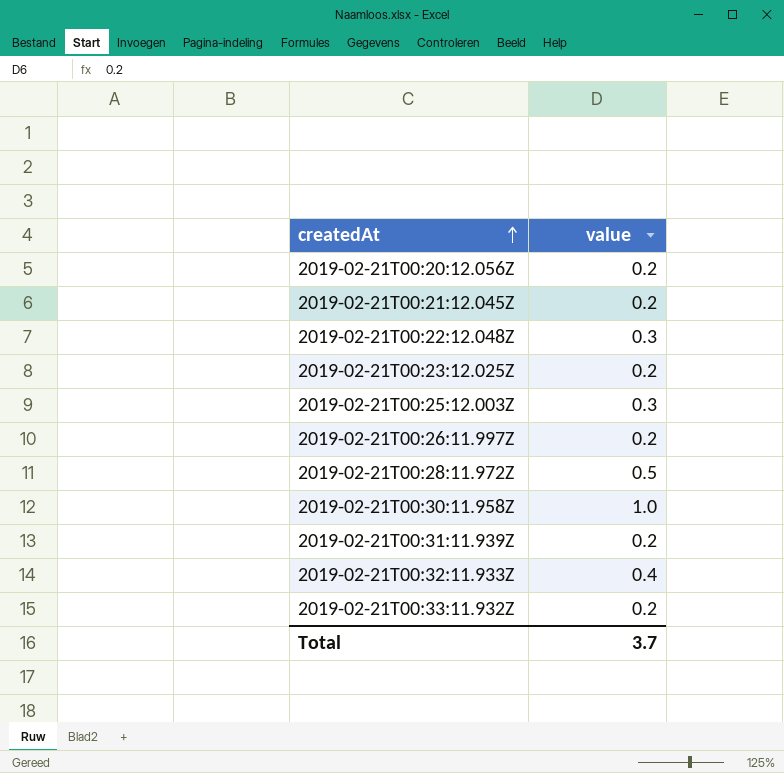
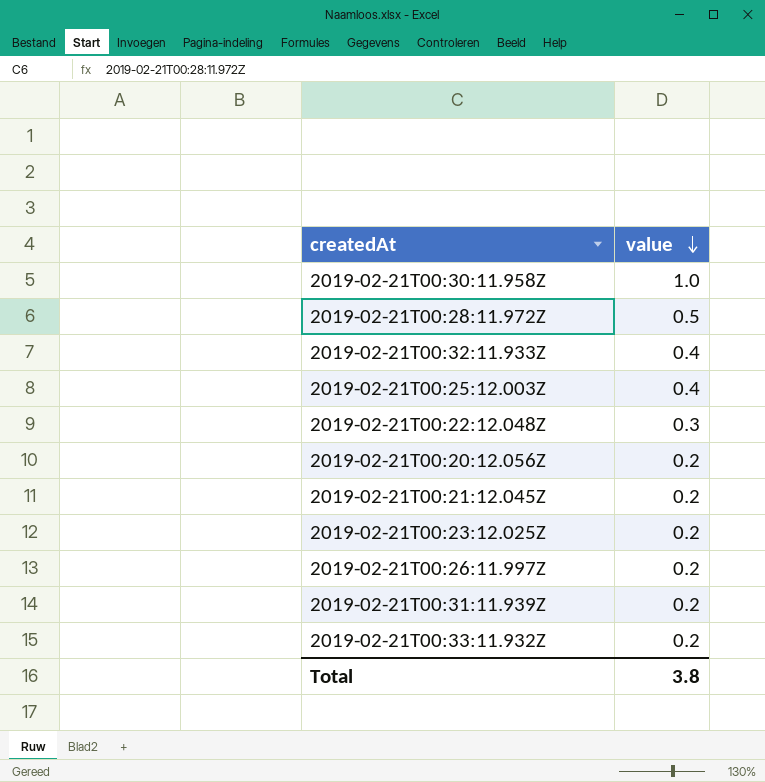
row order: createdAt ascending -> value descending
2019-02-21T00:25:12.003Z | value: 0.3 -> 0.4
Total | value: 3.7 -> 3.8

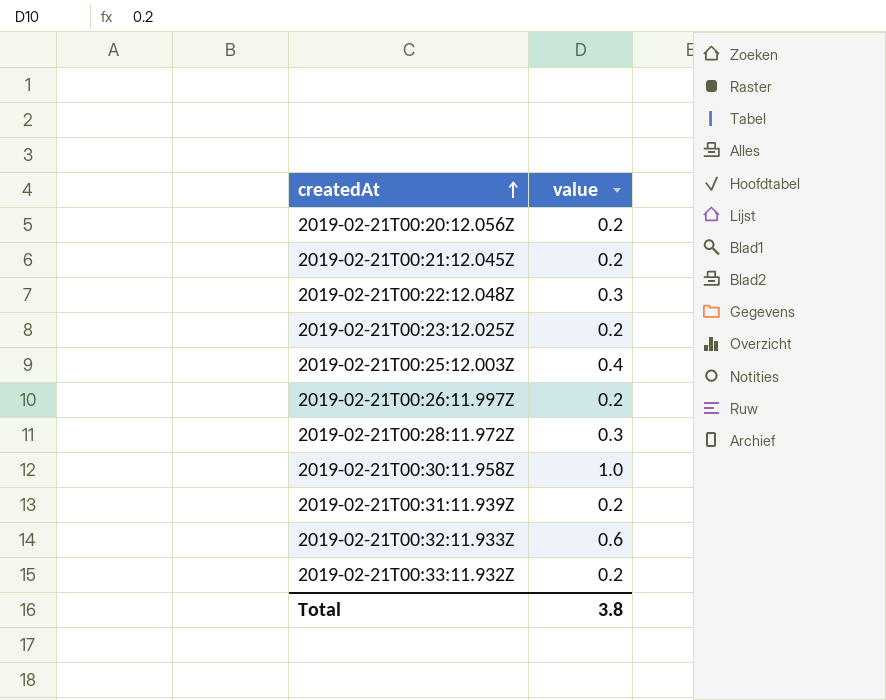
row order: value descending -> createdAt ascending
2019-02-21T00:28:11.972Z | value: 0.5 -> 0.3
2019-02-21T00:32:11.933Z | value: 0.4 -> 0.6

